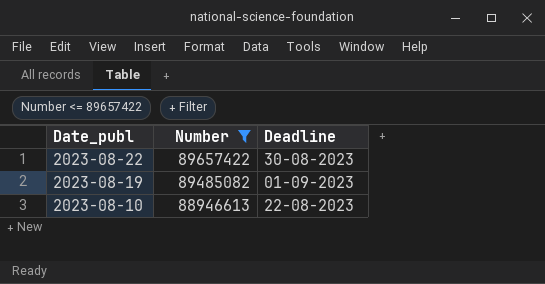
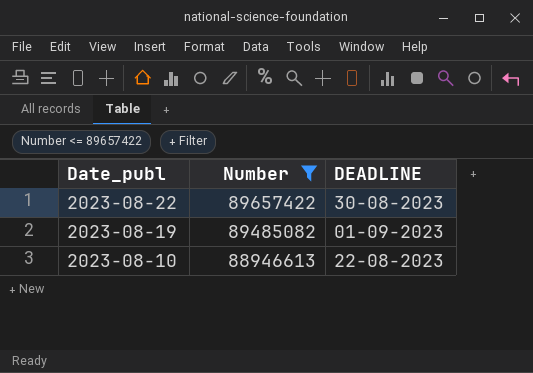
column name: Deadline -> DEADLINE

